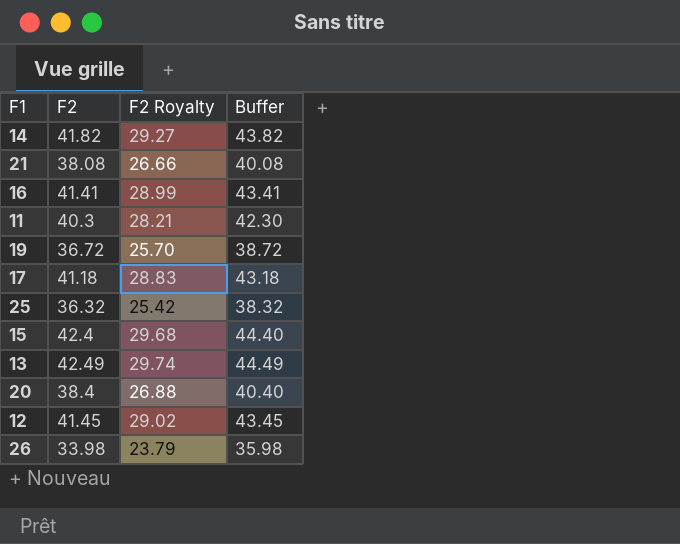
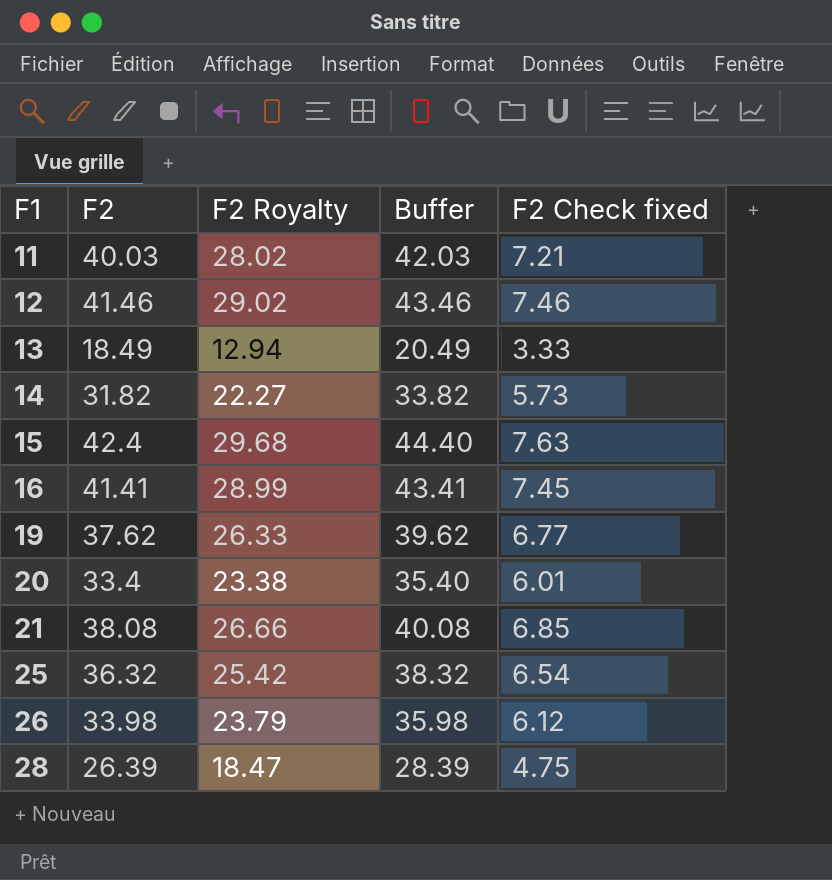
row order: none -> F1 ascending
column F2 Check fixed | formula: none -> [F2] * 0.18
row 17: 41.18 | 28.83 | 43.18 -> none
11 | F2: 40.3 -> 40.03
11 | F2 Royalty: 28.21 -> 28.02
11 | Buffer: 42.30 -> 42.03
12 | F2: 41.45 -> 41.46
12 | Buffer: 43.45 -> 43.46
13 | F2: 42.49 -> 18.49
13 | F2 Royalty: 29.74 -> 12.94
13 | Buffer: 44.49 -> 20.49
14 | F2: 41.82 -> 31.82
14 | F2 Royalty: 29.27 -> 22.27
14 | Buffer: 43.82 -> 33.82
19 | F2: 36.72 -> 37.62
19 | F2 Royalty: 25.70 -> 26.33
19 | Buffer: 38.72 -> 39.62
20 | F2: 38.4 -> 33.4
20 | F2 Royalty: 26.88 -> 23.38
20 | Buffer: 40.40 -> 35.40
row 28: none -> 26.39 | 18.47 | 28.39 | 4.75

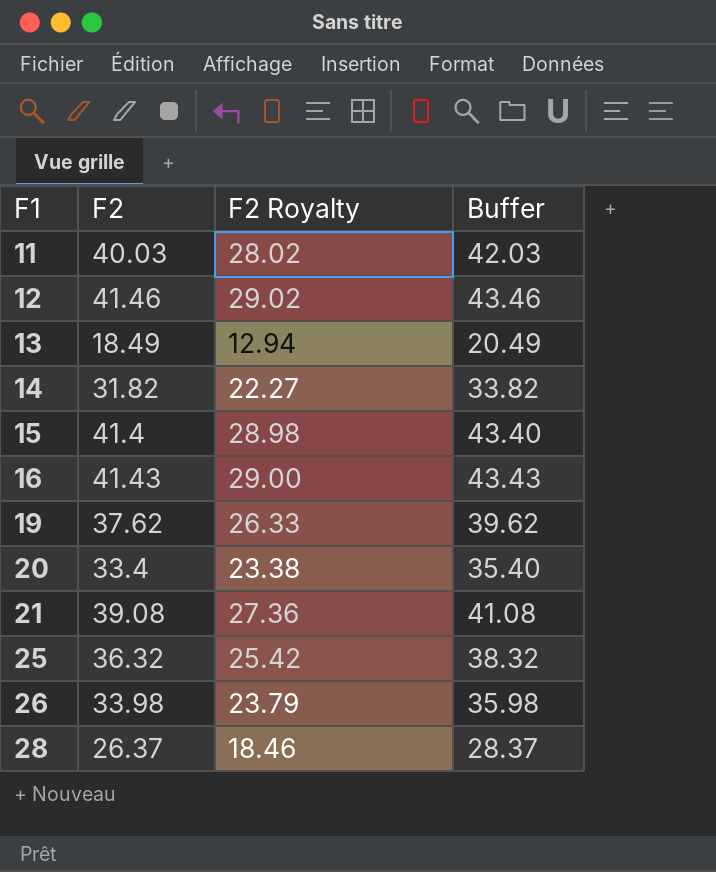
column F2 Check fixed | formula: [F2] * 0.18 -> none
15 | F2: 42.4 -> 41.4
15 | F2 Royalty: 29.68 -> 28.98
15 | Buffer: 44.40 -> 43.40
16 | F2: 41.41 -> 41.43
16 | F2 Royalty: 28.99 -> 29.00
16 | Buffer: 43.41 -> 43.43
21 | F2: 38.08 -> 39.08
21 | F2 Royalty: 26.66 -> 27.36
21 | Buffer: 40.08 -> 41.08
28 | F2: 26.39 -> 26.37
28 | F2 Royalty: 18.47 -> 18.46
28 | Buffer: 28.39 -> 28.37

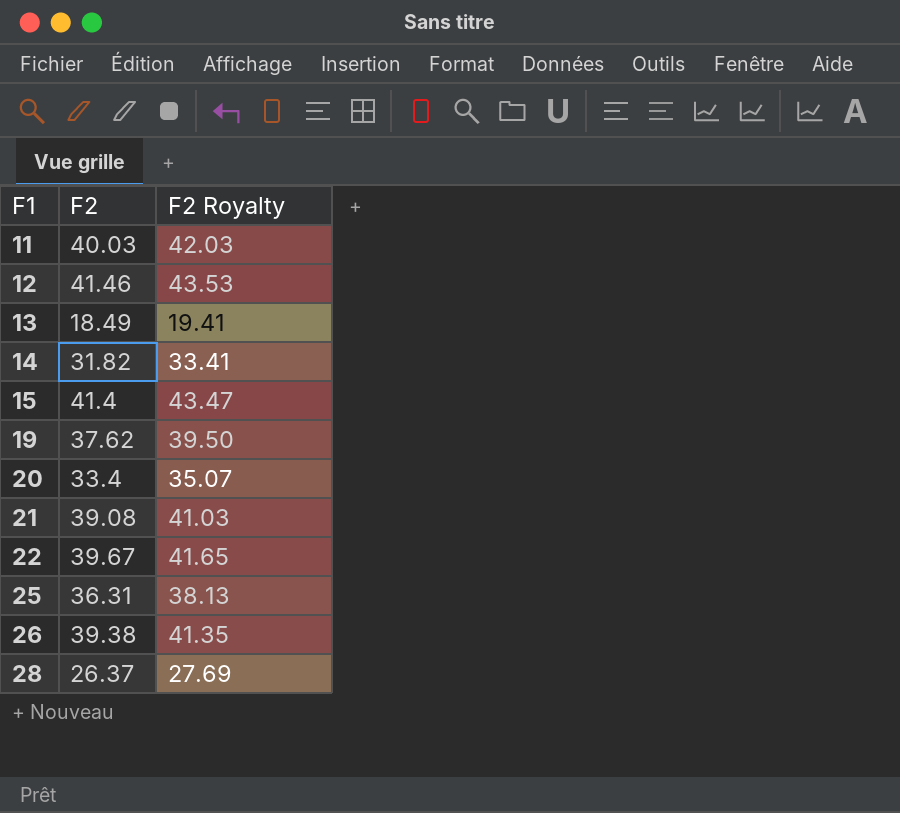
column Buffer | formula: [F2] + 2 -> none
column F2 Royalty | formula: [F2] * 0.7 -> [F2] * 1.05
row 16: 41.43 | 29.00 | 43.43 -> none
row 22: none -> 39.67 | 41.65
25 | F2: 36.32 -> 36.31
26 | F2: 33.98 -> 39.38

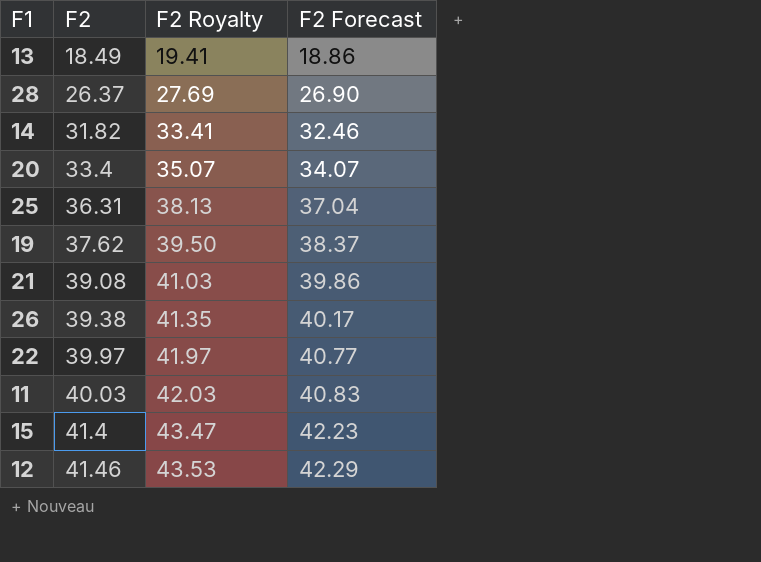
row order: F1 ascending -> F2 ascending
column F2 Forecast | formula: none -> [F2] * 1.02
22 | F2: 39.67 -> 39.97
22 | F2 Royalty: 41.65 -> 41.97

